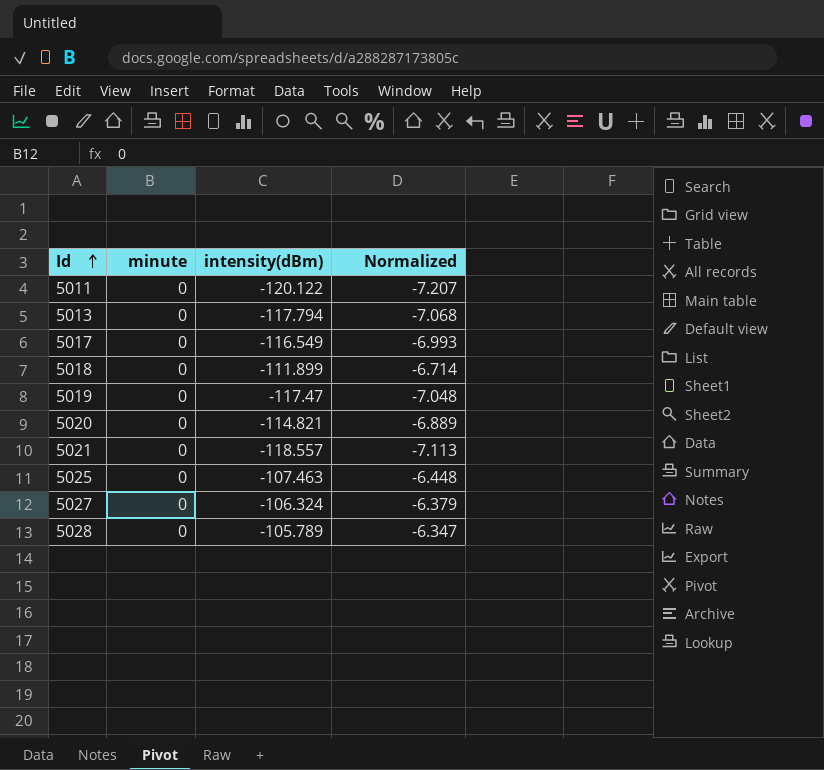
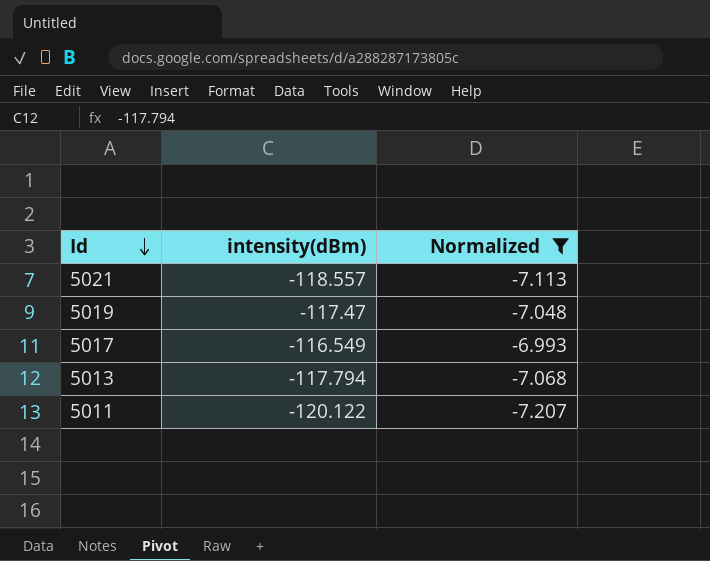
filter: none -> Normalized <= -6.993
row order: Id ascending -> Id descending
column minute | position: 2 -> none

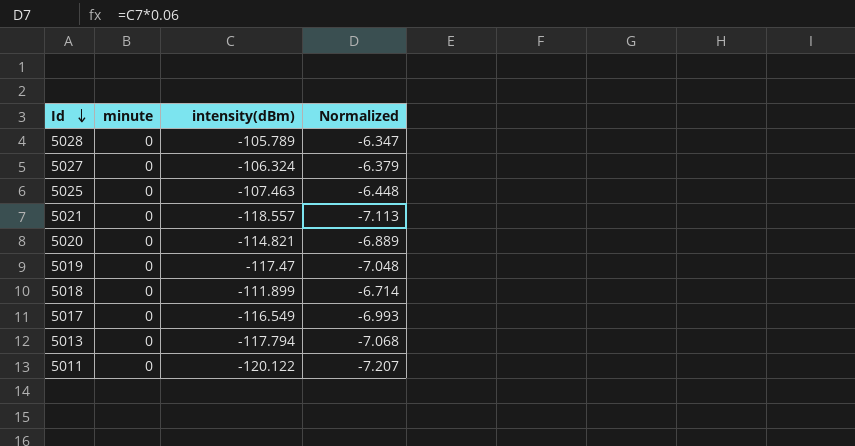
filter: Normalized <= -6.993 -> none
column minute | position: none -> 2

